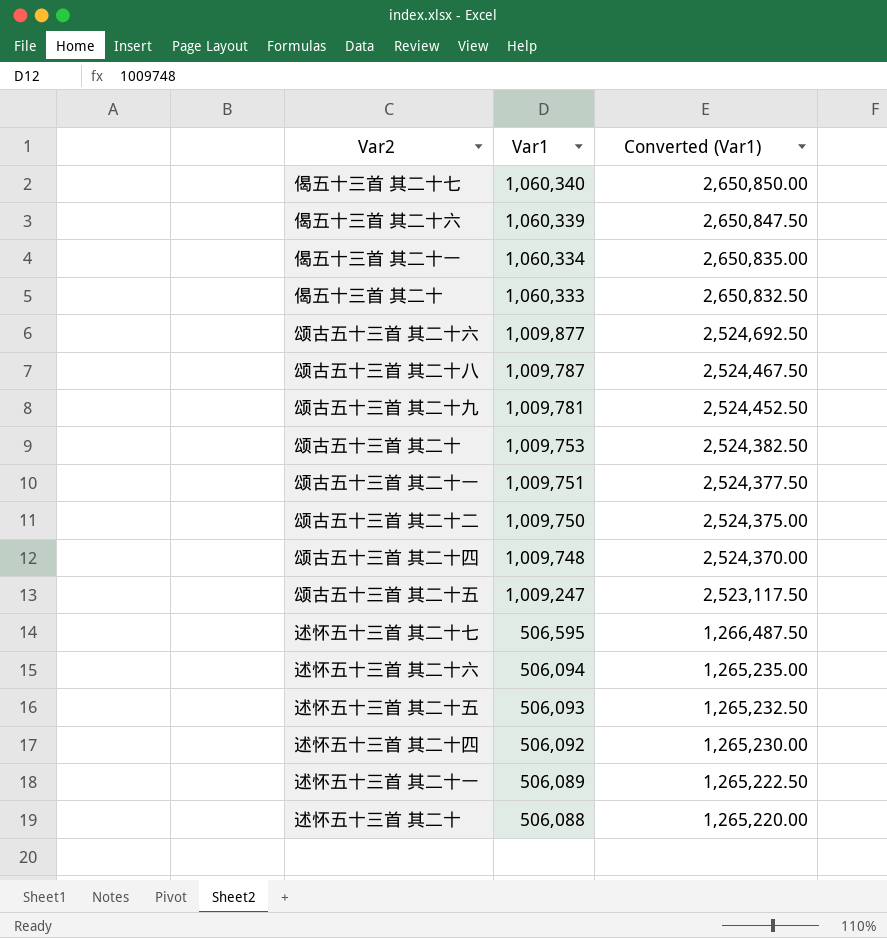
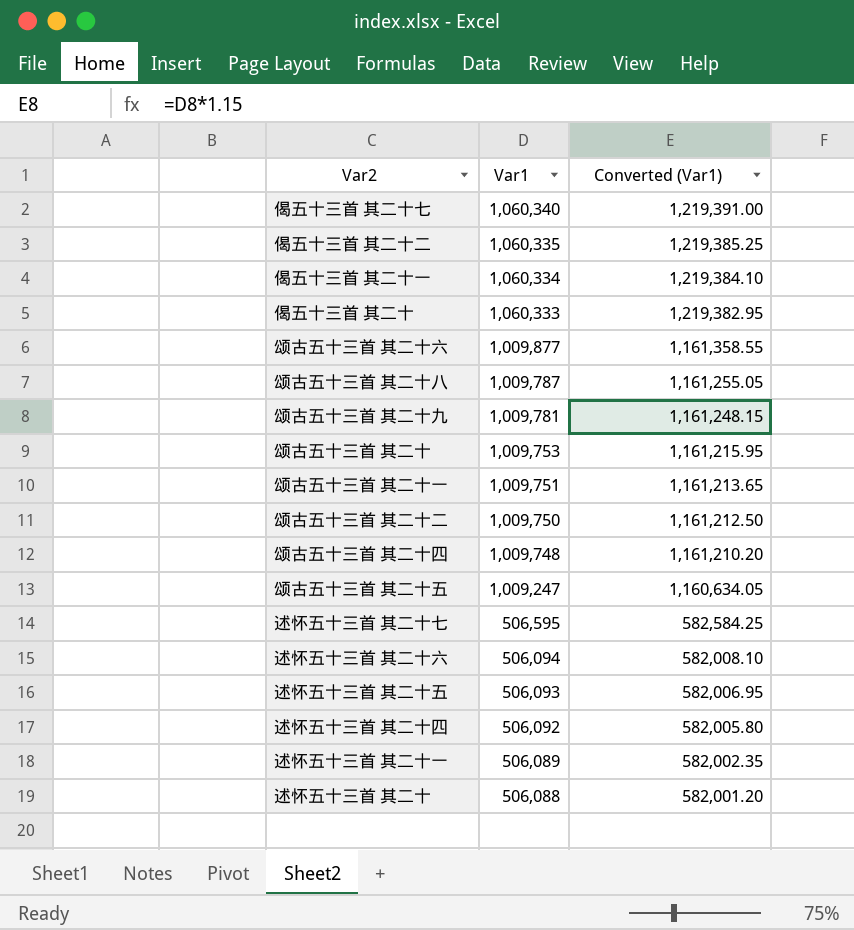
column Converted (Var1) | formula: [Var1] * 2.5 -> [Var1] * 1.15
row 偈五十三首 其二十六: 1,060,339 | 2,650,847.50 -> none
row 偈五十三首 其二十二: none -> 1,060,335 | 1,219,385.25

